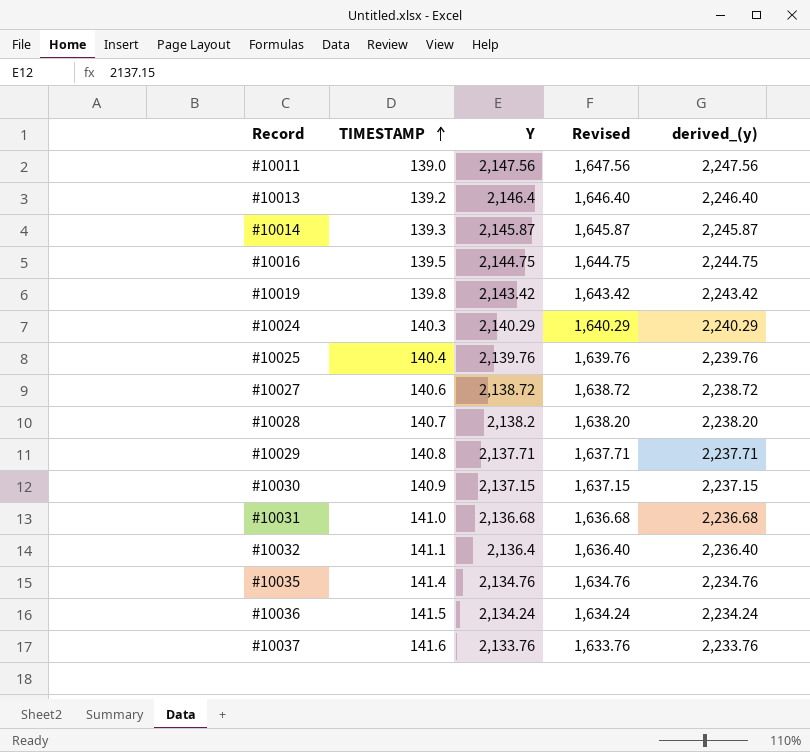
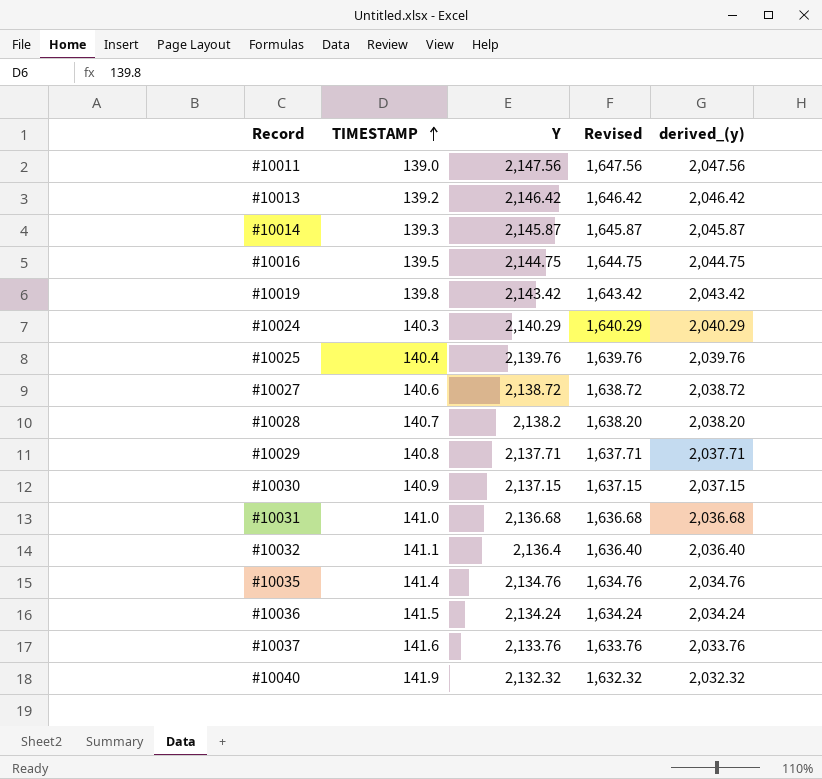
column derived_(y) | formula: [Y] + 100 -> [Y] - 100
#10013 | Y: 2,146.4 -> 2,146.42
#10013 | Revised: 1,646.40 -> 1,646.42
row #10040: none -> 141.9 | 2,132.32 | 1,632.32 | 2,032.32

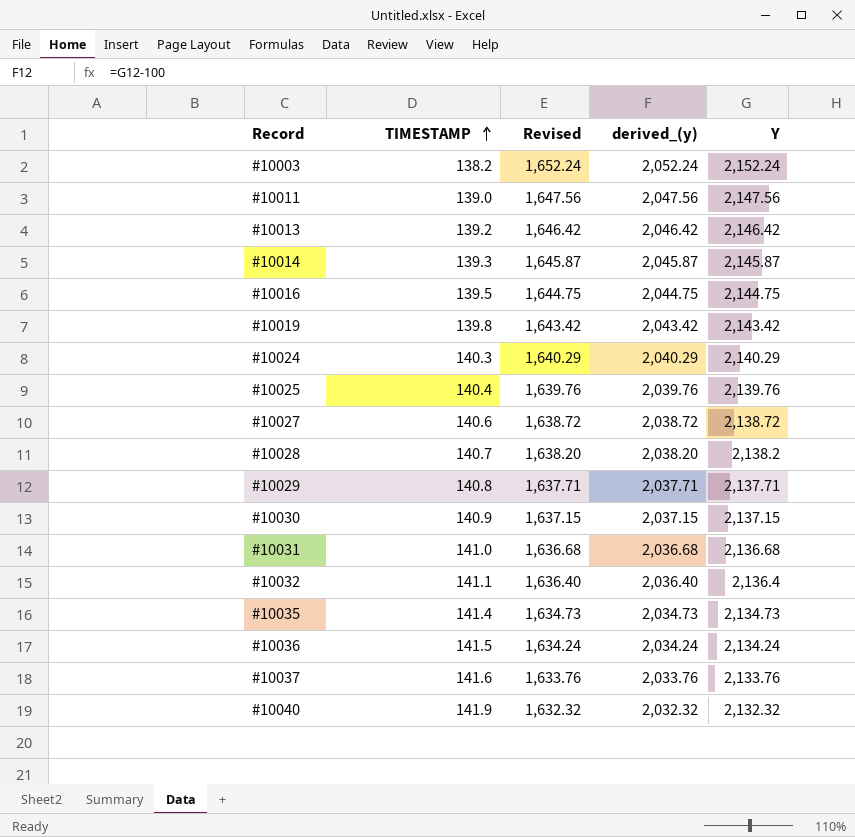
column Y | position: 3 -> 5
row #10003: none -> 138.2 | 1,652.24 | 2,052.24 | 2,152.24
#10035 | Revised: 1,634.76 -> 1,634.73
#10035 | derived_(y): 2,034.76 -> 2,034.73
#10035 | Y: 2,134.76 -> 2,134.73

